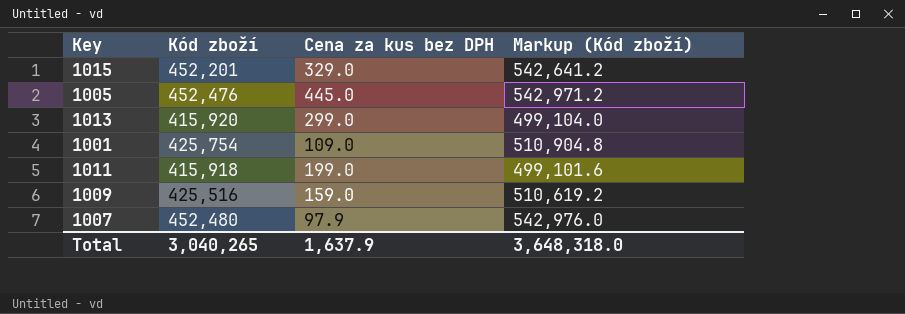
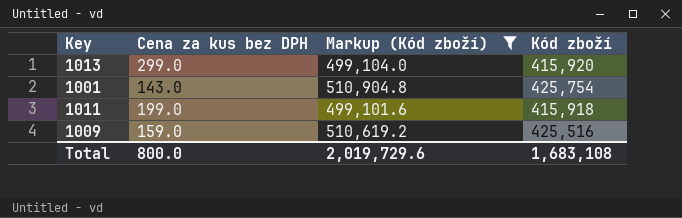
filter: none -> Markup (Kód zboží) <= 510,904.8
column Kód zboží | position: 2 -> 4
1001 | Cena za kus bez DPH: 109.0 -> 143.0
Total | Cena za kus bez DPH: 1,637.9 -> 800.0
Total | Markup (Kód zboží): 3,648,318.0 -> 2,019,729.6
Total | Kód zboží: 3,040,265 -> 1,683,108

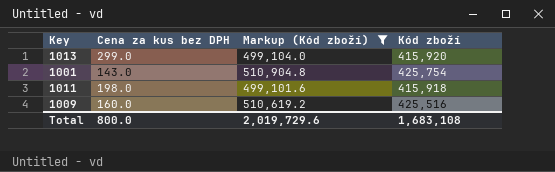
1011 | Cena za kus bez DPH: 199.0 -> 198.0
1009 | Cena za kus bez DPH: 159.0 -> 160.0

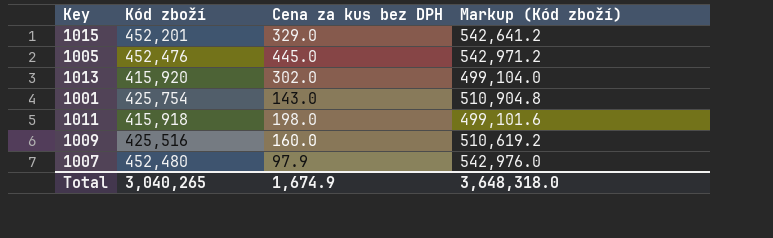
filter: Markup (Kód zboží) <= 510,904.8 -> none
column Kód zboží | position: 4 -> 2
1013 | Cena za kus bez DPH: 299.0 -> 302.0
Total | Kód zboží: 1,683,108 -> 3,040,265
Total | Cena za kus bez DPH: 800.0 -> 1,674.9
Total | Markup (Kód zboží): 2,019,729.6 -> 3,648,318.0

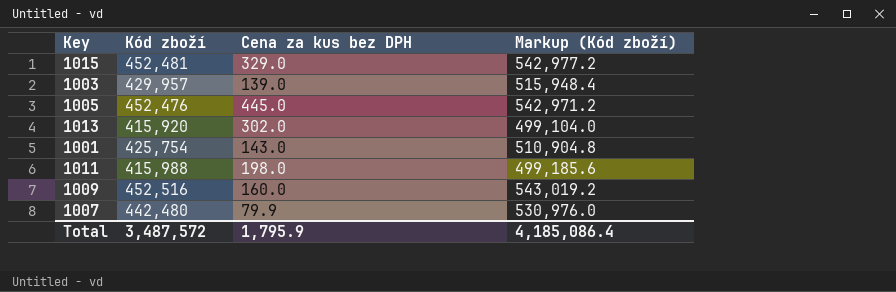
1015 | Kód zboží: 452,201 -> 452,481
1015 | Markup (Kód zboží): 542,641.2 -> 542,977.2
row 1003: none -> 429,957 | 139.0 | 515,948.4
1011 | Kód zboží: 415,918 -> 415,988
1011 | Markup (Kód zboží): 499,101.6 -> 499,185.6
1009 | Kód zboží: 425,516 -> 452,516
1009 | Markup (Kód zboží): 510,619.2 -> 543,019.2
1007 | Kód zboží: 452,480 -> 442,480
1007 | Cena za kus bez DPH: 97.9 -> 79.9
1007 | Markup (Kód zboží): 542,976.0 -> 530,976.0
Total | Kód zboží: 3,040,265 -> 3,487,572
Total | Cena za kus bez DPH: 1,674.9 -> 1,795.9
Total | Markup (Kód zboží): 3,648,318.0 -> 4,185,086.4

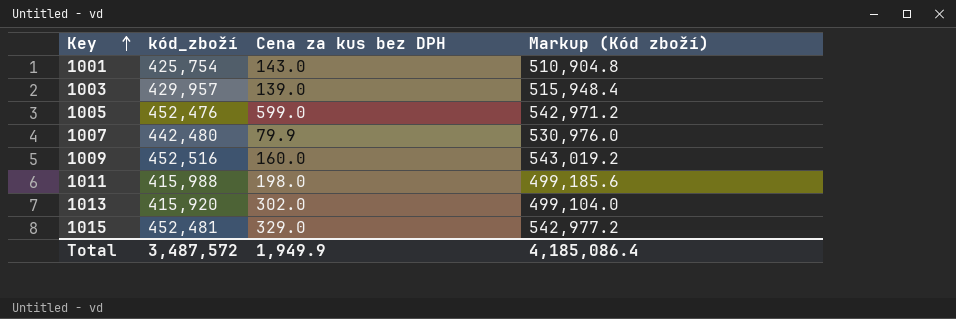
row order: none -> Key ascending
column name: Kód zboží -> kód_zboží
1005 | Cena za kus bez DPH: 445.0 -> 599.0
Total | Cena za kus bez DPH: 1,795.9 -> 1,949.9

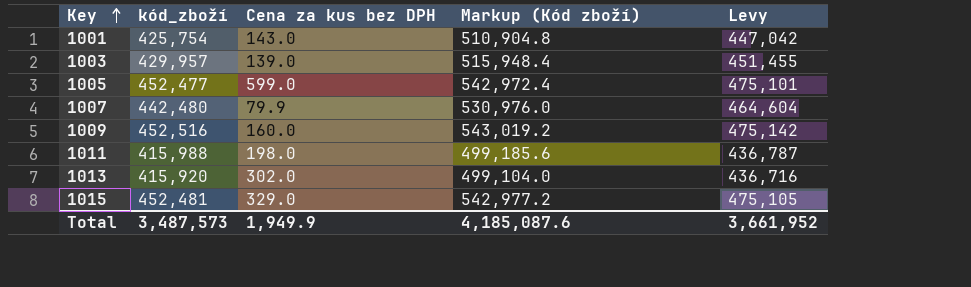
column Levy | formula: none -> [kód_zboží] * 1.05
1005 | kód_zboží: 452,476 -> 452,477
1005 | Markup (Kód zboží): 542,971.2 -> 542,972.4
Total | kód_zboží: 3,487,572 -> 3,487,573
Total | Markup (Kód zboží): 4,185,086.4 -> 4,185,087.6

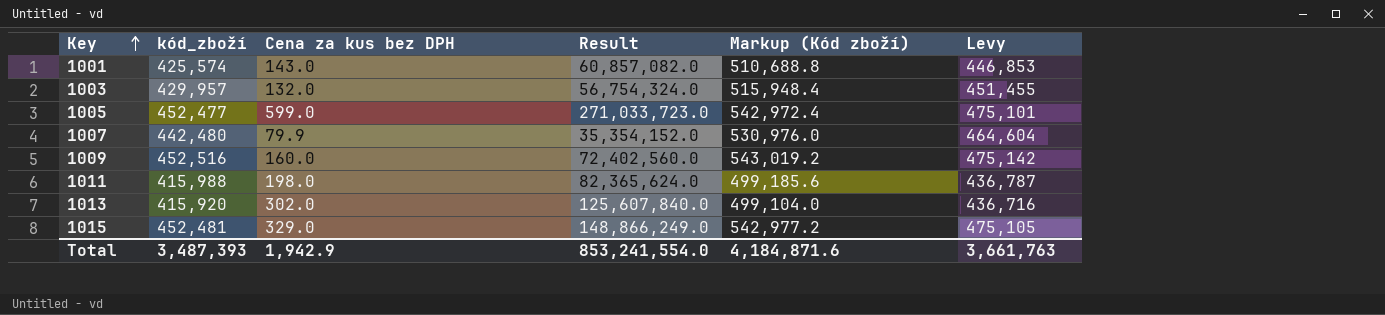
column Result | formula: none -> [kód_zboží] * [Cena za kus bez DPH]
1001 | kód_zboží: 425,754 -> 425,574
1001 | Markup (Kód zboží): 510,904.8 -> 510,688.8
1001 | Levy: 447,042 -> 446,853
1003 | Cena za kus bez DPH: 139.0 -> 132.0
Total | kód_zboží: 3,487,573 -> 3,487,393
Total | Cena za kus bez DPH: 1,949.9 -> 1,942.9
Total | Markup (Kód zboží): 4,185,087.6 -> 4,184,871.6
Total | Levy: 3,661,952 -> 3,661,763

